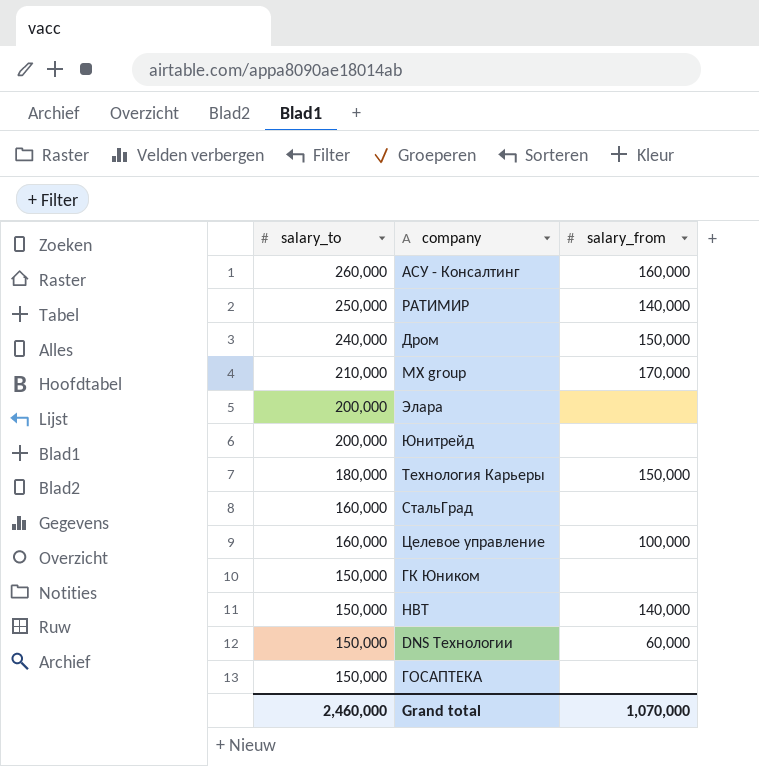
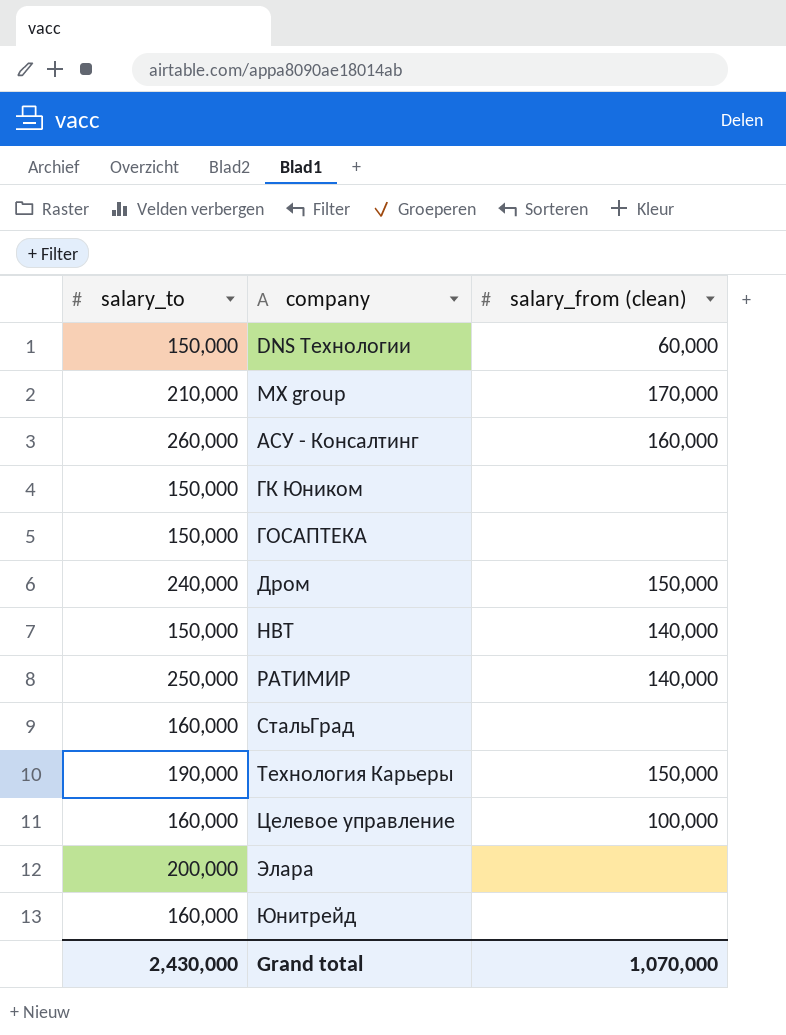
row order: salary_to descending -> company ascending
column name: salary_from -> salary_from (clean)
Технология Карьеры | salary_to: 180,000 -> 190,000
Юнитрейд | salary_to: 200,000 -> 160,000
Grand total | salary_to: 2,460,000 -> 2,430,000

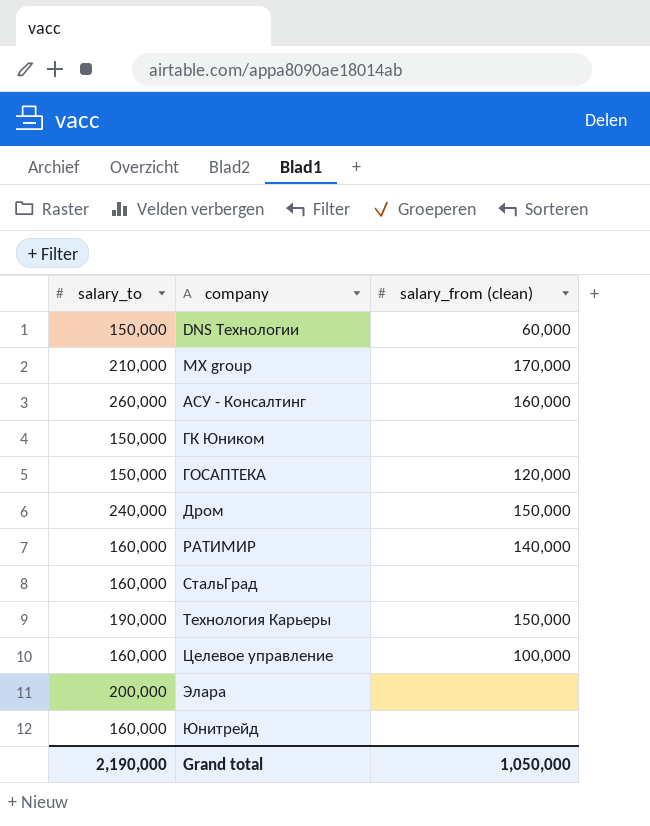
row НВТ: 150,000 | 140,000 -> none
ГОСАПТЕКА | salary_from (clean): none -> 120,000
РАТИМИР | salary_to: 250,000 -> 160,000
Grand total | salary_to: 2,430,000 -> 2,190,000
Grand total | salary_from (clean): 1,070,000 -> 1,050,000

